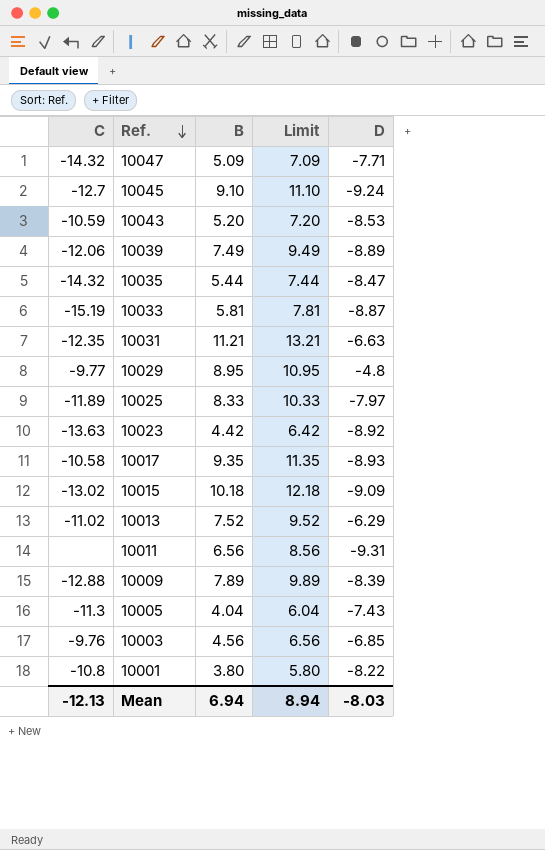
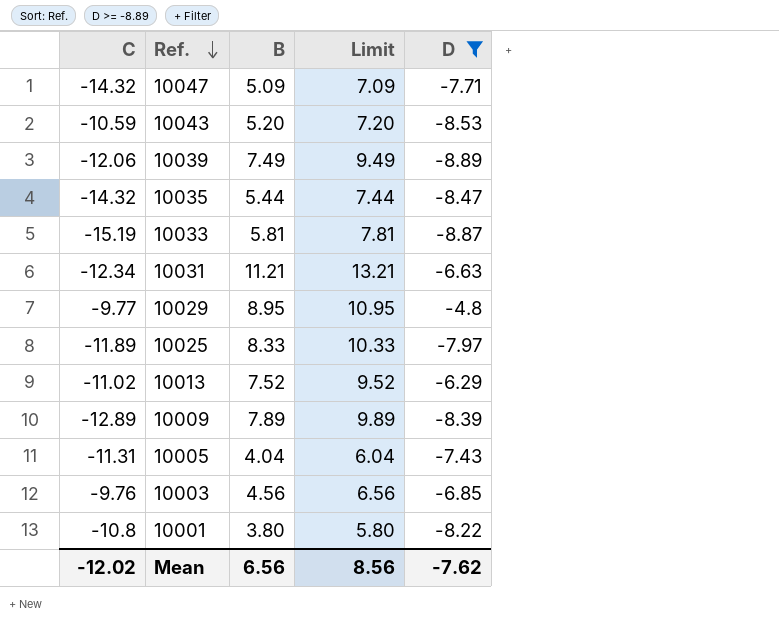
filter: none -> D >= -8.89
10031 | C: -12.35 -> -12.34
10009 | C: -12.88 -> -12.89
10005 | C: -11.3 -> -11.31
Mean | C: -12.13 -> -12.02
Mean | B: 6.94 -> 6.56
Mean | Limit: 8.94 -> 8.56
Mean | D: -8.03 -> -7.62

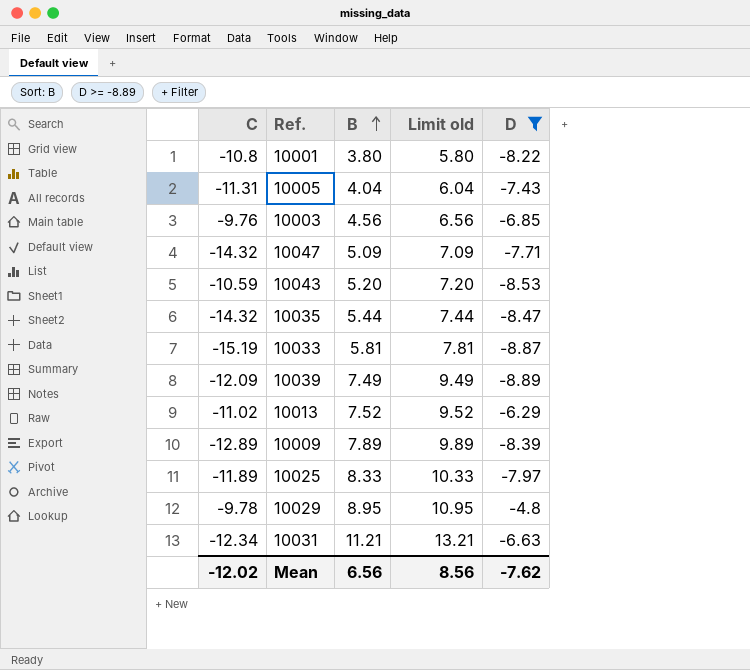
row order: Ref. descending -> B ascending
column name: Limit -> Limit old
10039 | C: -12.06 -> -12.09
10029 | C: -9.77 -> -9.78

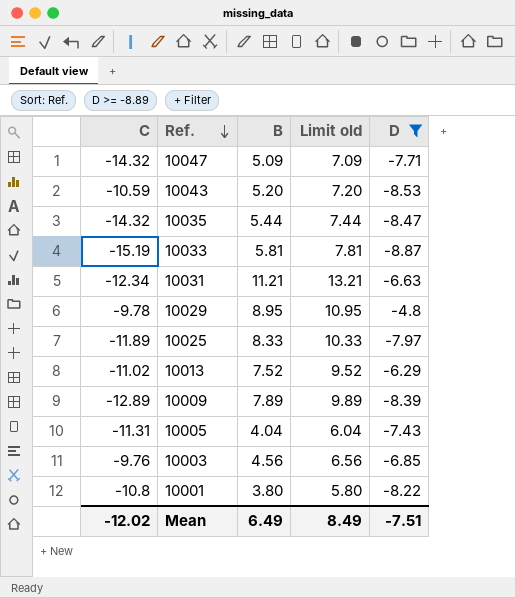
row order: B ascending -> Ref. descending
row 10039: -12.09 | 7.49 | 9.49 | -8.89 -> none
Mean | B: 6.56 -> 6.49
Mean | Limit old: 8.56 -> 8.49
Mean | D: -7.62 -> -7.51

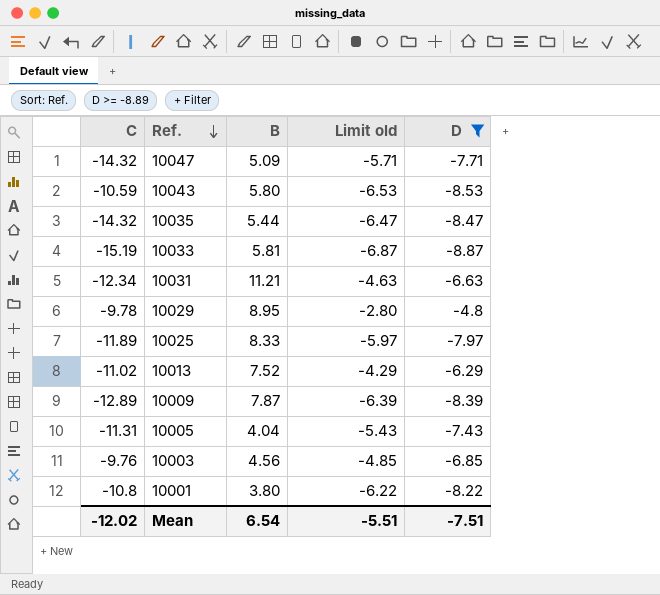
column Limit old | formula: [B] + 2 -> [D] + 2
10043 | B: 5.20 -> 5.80
10009 | B: 7.89 -> 7.87
Mean | B: 6.49 -> 6.54
Mean | Limit old: 8.49 -> -5.51

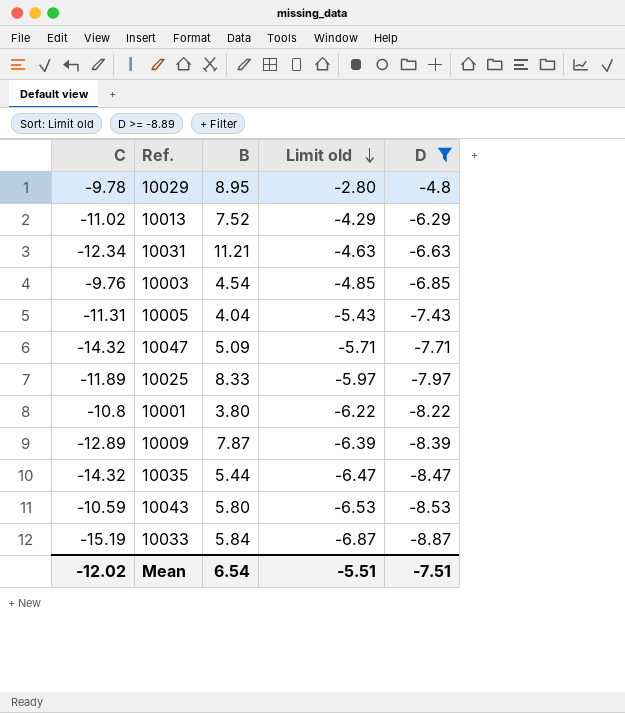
row order: Ref. descending -> Limit old descending
10003 | B: 4.56 -> 4.54
10033 | B: 5.81 -> 5.84

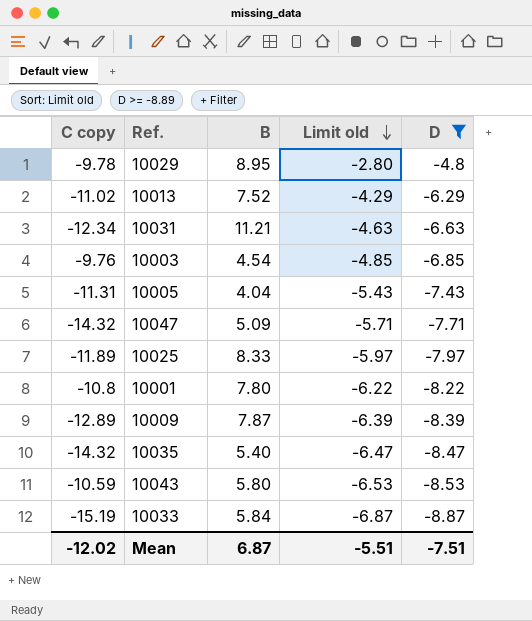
column name: C -> C copy
10001 | B: 3.80 -> 7.80
10035 | B: 5.44 -> 5.40
Mean | B: 6.54 -> 6.87

